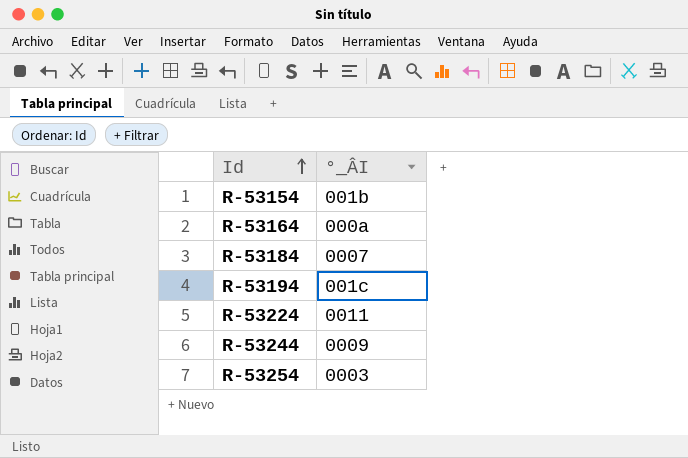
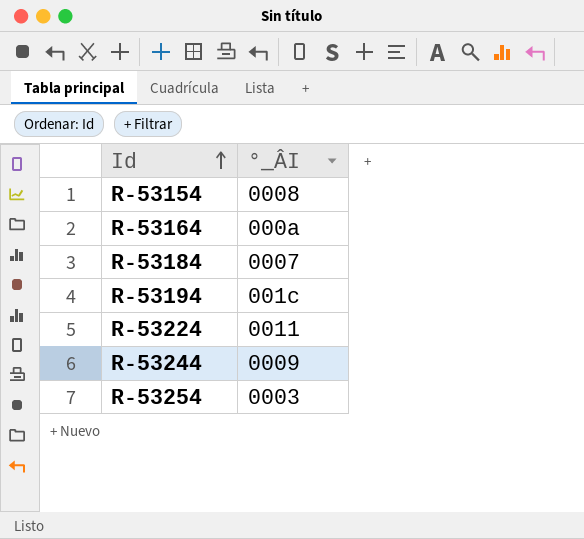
R-53154 | °_ÂI: 001b -> 0008

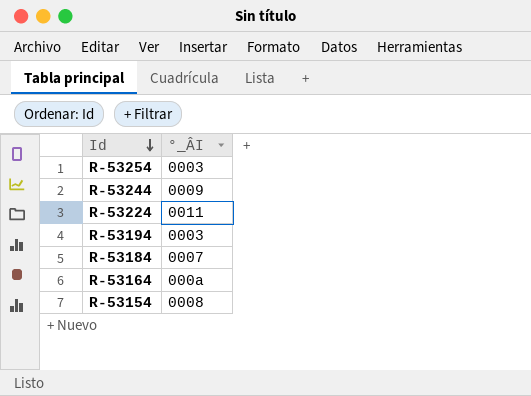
row order: Id ascending -> Id descending
R-53194 | °_ÂI: 001c -> 0003

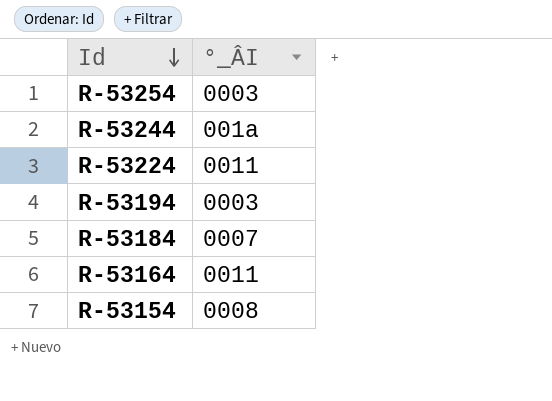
R-53244 | °_ÂI: 0009 -> 001a
R-53164 | °_ÂI: 000a -> 0011

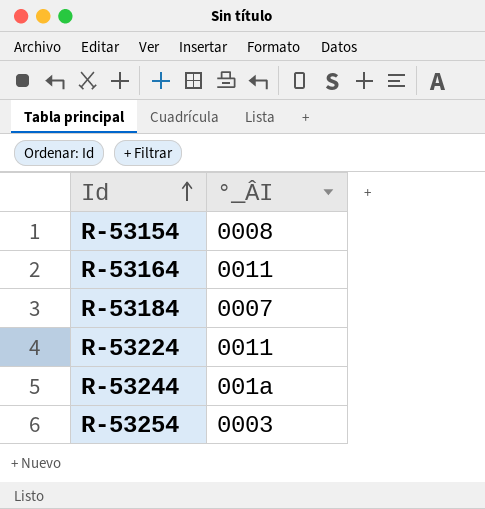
row order: Id descending -> Id ascending
row R-53194: 0003 -> none

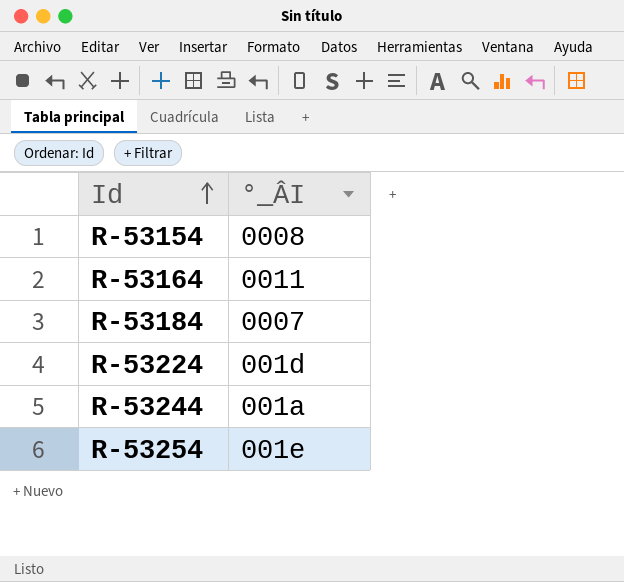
R-53224 | °_ÂI: 0011 -> 001d
R-53254 | °_ÂI: 0003 -> 001e

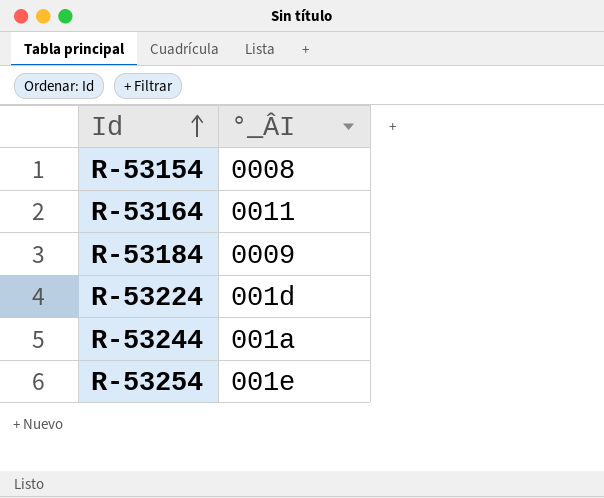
R-53184 | °_ÂI: 0007 -> 0009

